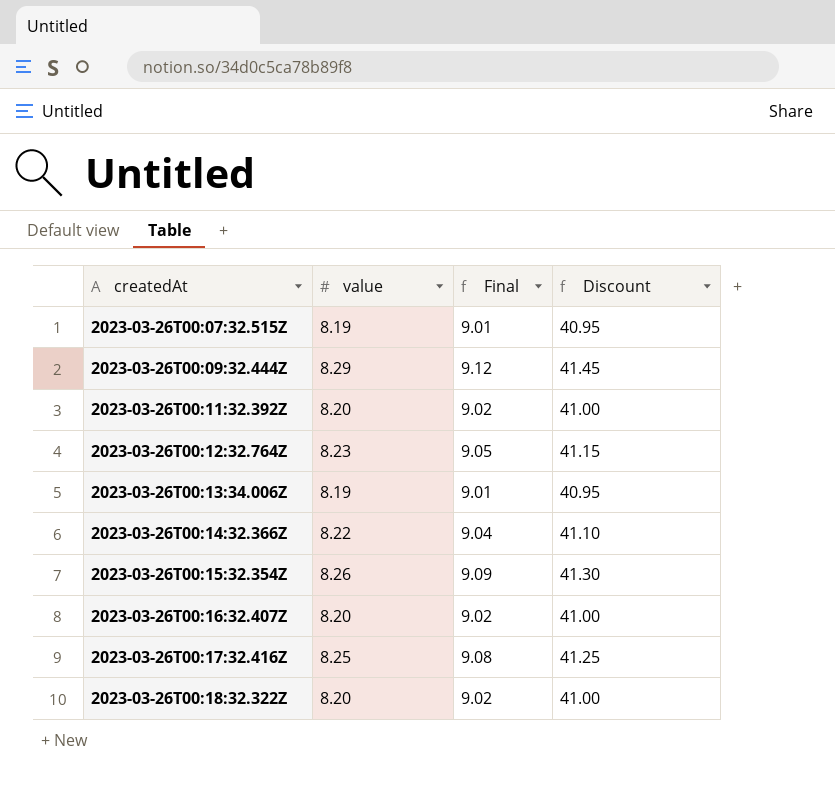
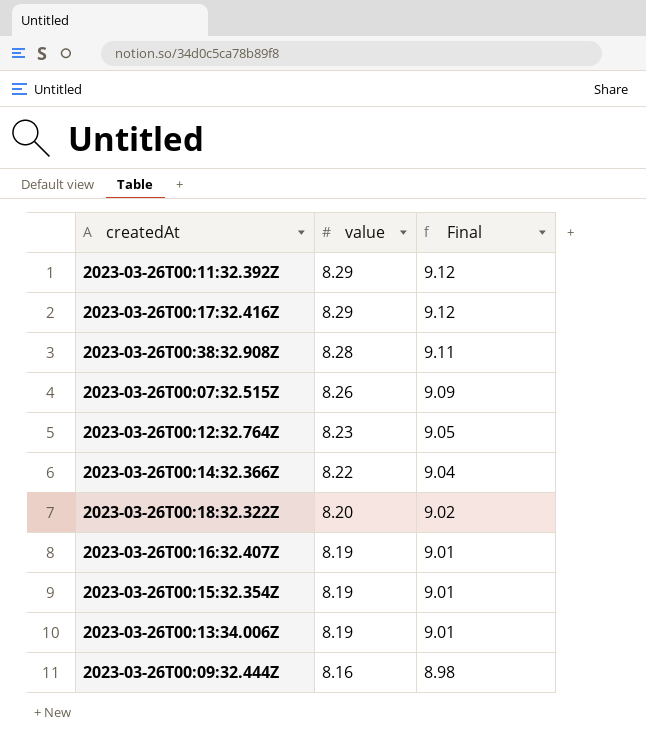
row order: createdAt ascending -> value descending
column Discount | formula: [value] * 5 -> none
2023-03-26T00:11:32.392Z | value: 8.20 -> 8.29
2023-03-26T00:11:32.392Z | Final: 9.02 -> 9.12
2023-03-26T00:17:32.416Z | value: 8.25 -> 8.29
2023-03-26T00:17:32.416Z | Final: 9.08 -> 9.12
row 2023-03-26T00:38:32.908Z: none -> 8.28 | 9.11
2023-03-26T00:07:32.515Z | value: 8.19 -> 8.26
2023-03-26T00:07:32.515Z | Final: 9.01 -> 9.09
2023-03-26T00:16:32.407Z | value: 8.20 -> 8.19
2023-03-26T00:16:32.407Z | Final: 9.02 -> 9.01
2023-03-26T00:15:32.354Z | value: 8.26 -> 8.19
2023-03-26T00:15:32.354Z | Final: 9.09 -> 9.01
2023-03-26T00:09:32.444Z | value: 8.29 -> 8.16
2023-03-26T00:09:32.444Z | Final: 9.12 -> 8.98

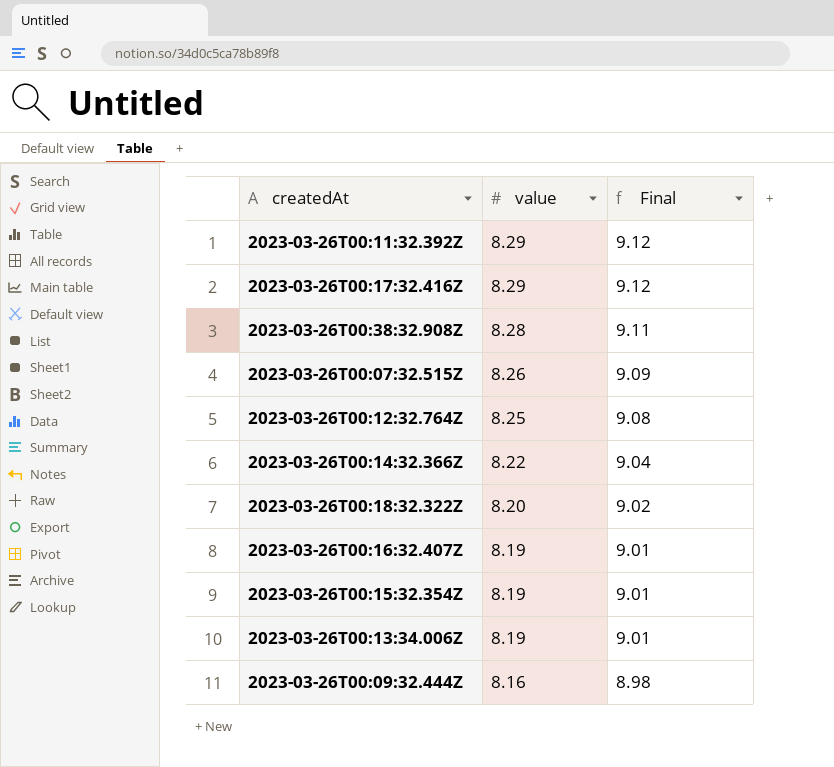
2023-03-26T00:12:32.764Z | value: 8.23 -> 8.25
2023-03-26T00:12:32.764Z | Final: 9.05 -> 9.08

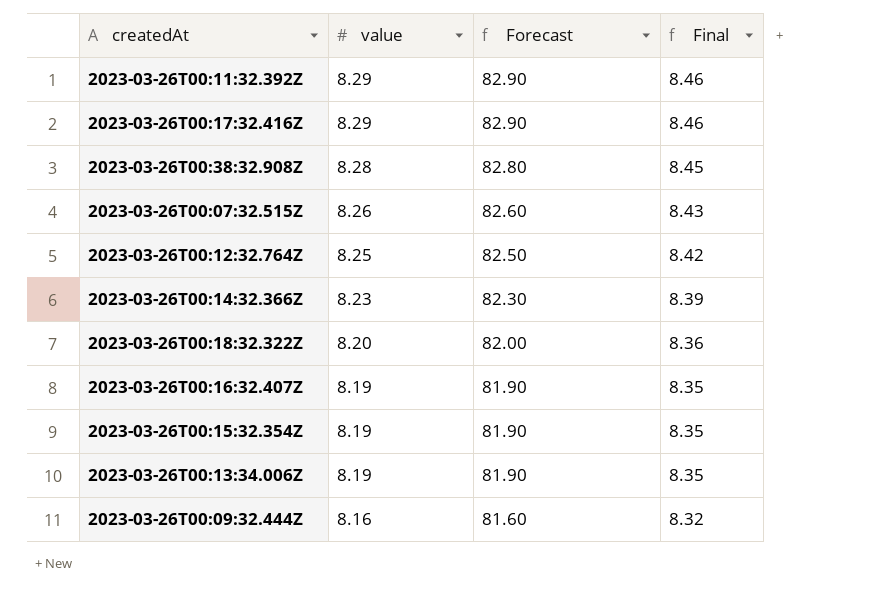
column Forecast | formula: none -> [value] * 10
column Final | formula: [value] * 1.1 -> [value] * 1.02
2023-03-26T00:14:32.366Z | value: 8.22 -> 8.23

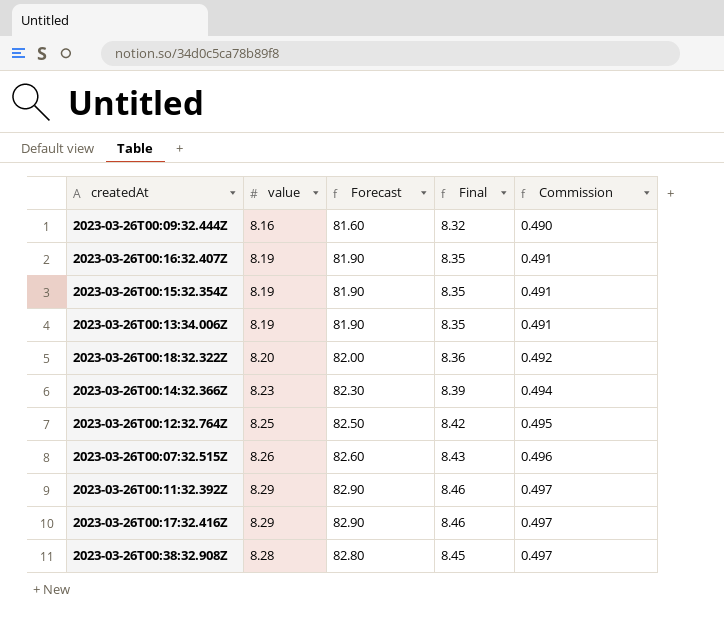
row order: value descending -> Commission ascending
column Commission | formula: none -> [value] * 0.06

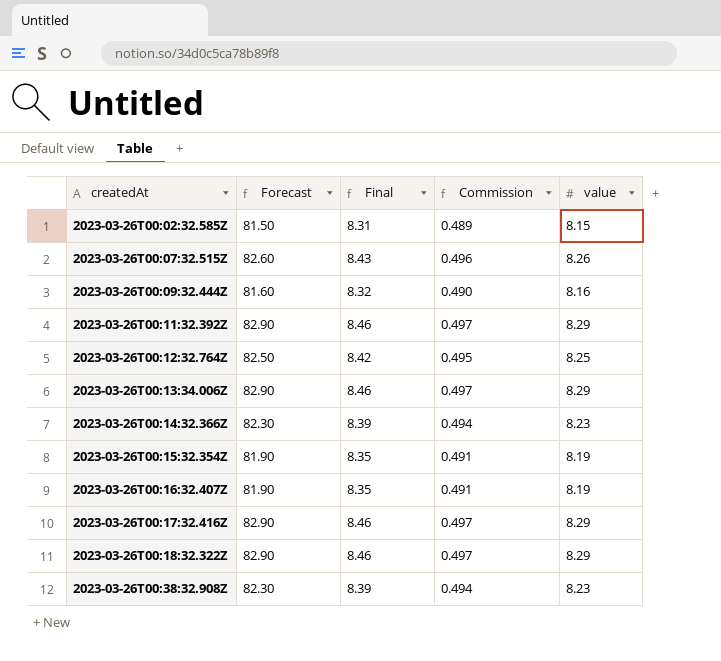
row order: Commission ascending -> createdAt ascending
column value | position: 2 -> 5
row 2023-03-26T00:02:32.585Z: none -> 81.50 | 8.31 | 0.489 | 8.15
2023-03-26T00:13:34.006Z | Forecast: 81.90 -> 82.90
2023-03-26T00:13:34.006Z | Final: 8.35 -> 8.46
2023-03-26T00:13:34.006Z | Commission: 0.491 -> 0.497
2023-03-26T00:13:34.006Z | value: 8.19 -> 8.29
2023-03-26T00:18:32.322Z | Forecast: 82.00 -> 82.90
2023-03-26T00:18:32.322Z | Final: 8.36 -> 8.46
2023-03-26T00:18:32.322Z | Commission: 0.492 -> 0.497
2023-03-26T00:18:32.322Z | value: 8.20 -> 8.29
2023-03-26T00:38:32.908Z | Forecast: 82.80 -> 82.30
2023-03-26T00:38:32.908Z | Final: 8.45 -> 8.39
2023-03-26T00:38:32.908Z | Commission: 0.497 -> 0.494
2023-03-26T00:38:32.908Z | value: 8.28 -> 8.23

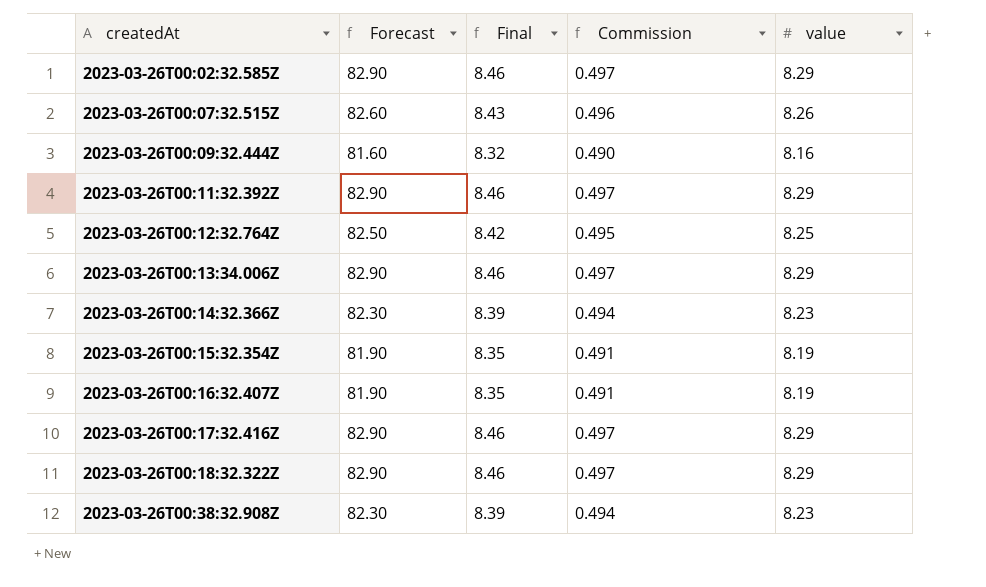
2023-03-26T00:02:32.585Z | Forecast: 81.50 -> 82.90
2023-03-26T00:02:32.585Z | Final: 8.31 -> 8.46
2023-03-26T00:02:32.585Z | Commission: 0.489 -> 0.497
2023-03-26T00:02:32.585Z | value: 8.15 -> 8.29

